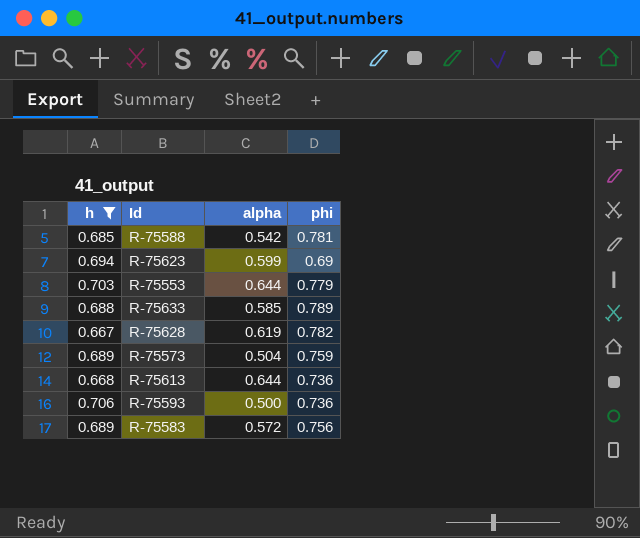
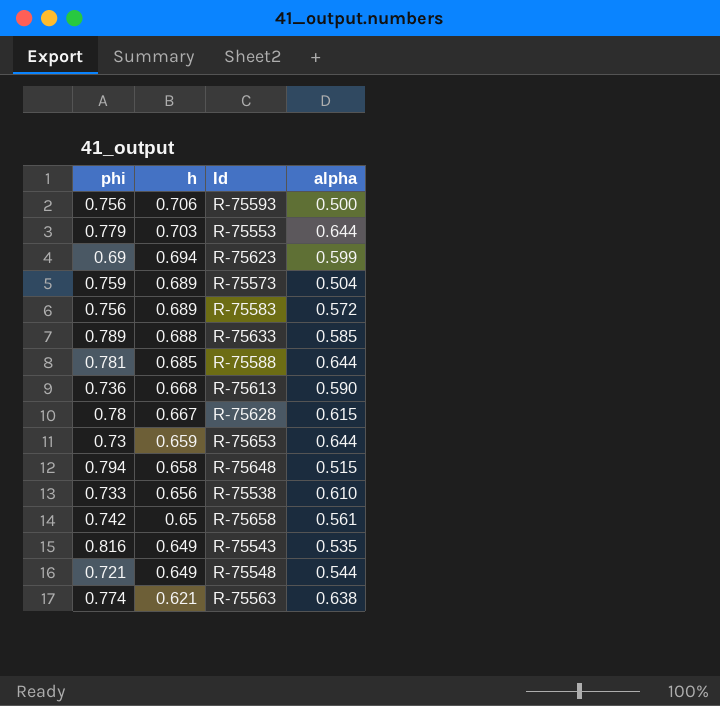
filter: h >= 0.667 -> none
row order: none -> h descending
column phi | position: 4 -> 1
R-75593 | phi: 0.736 -> 0.756
R-75588 | alpha: 0.542 -> 0.644
R-75613 | alpha: 0.644 -> 0.590
R-75628 | phi: 0.782 -> 0.78
R-75628 | alpha: 0.619 -> 0.615

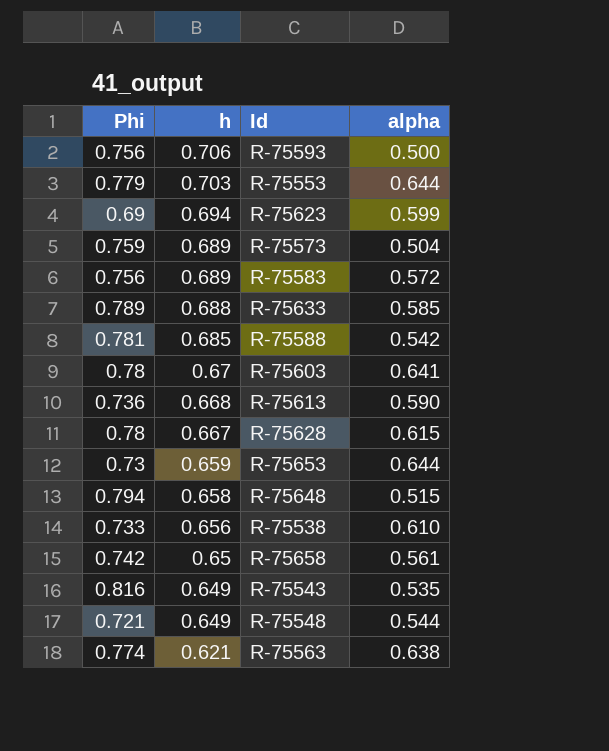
column name: phi -> Phi
R-75588 | alpha: 0.644 -> 0.542
row R-75603: none -> 0.78 | 0.67 | 0.641

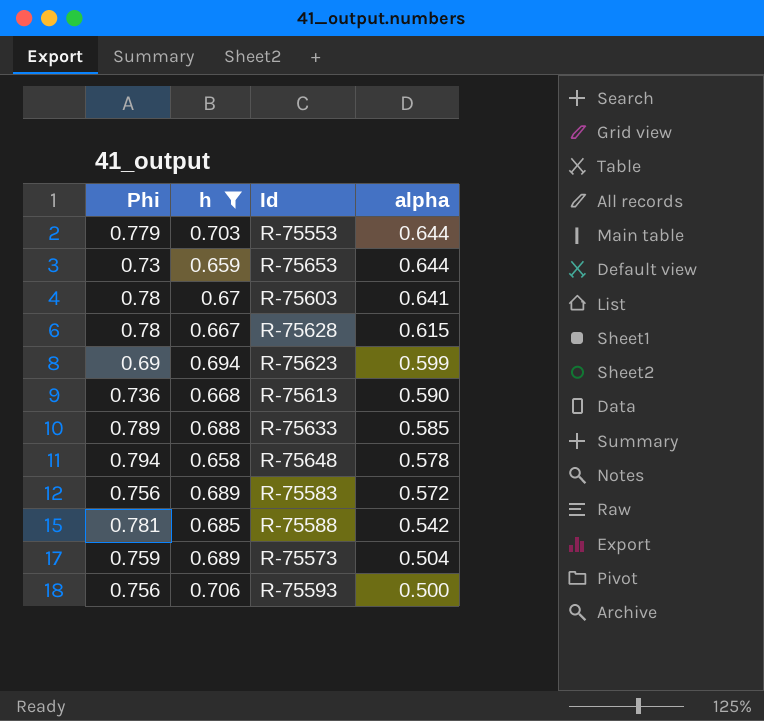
filter: none -> h >= 0.658
row order: h descending -> alpha descending
R-75648 | alpha: 0.515 -> 0.578

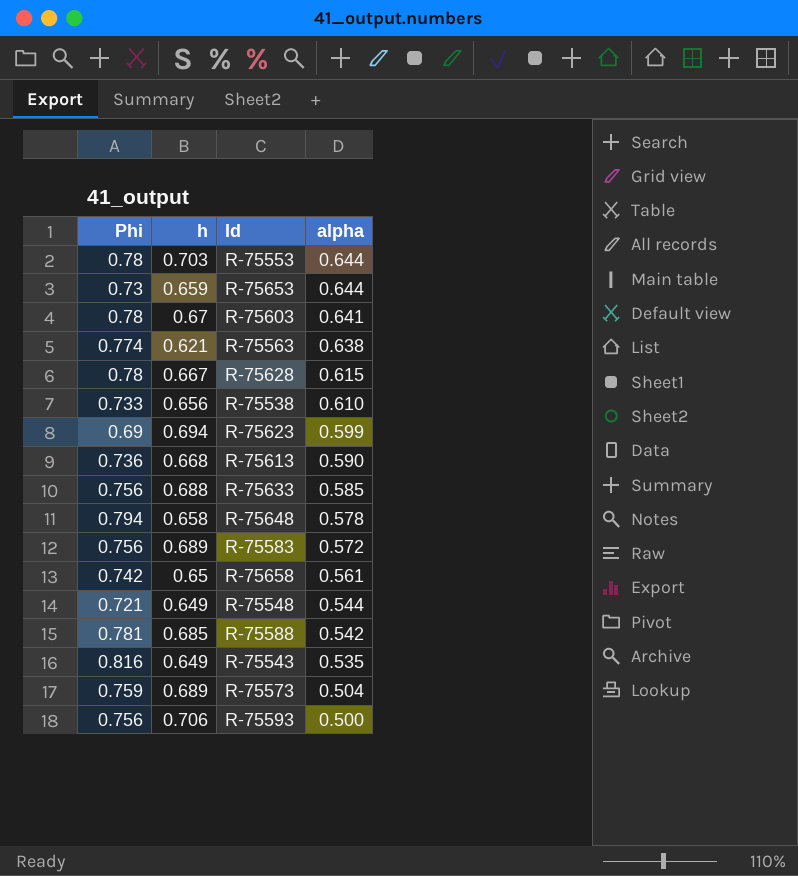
filter: h >= 0.658 -> none
R-75553 | Phi: 0.779 -> 0.78
R-75633 | Phi: 0.789 -> 0.756

